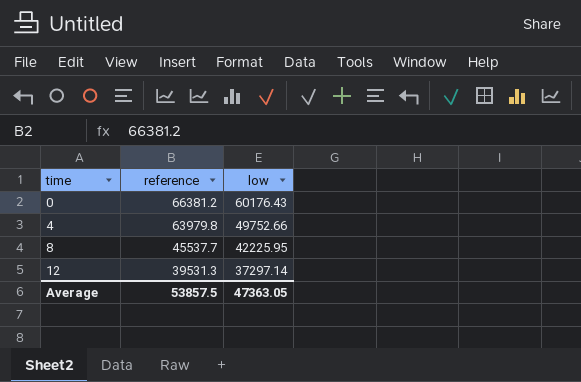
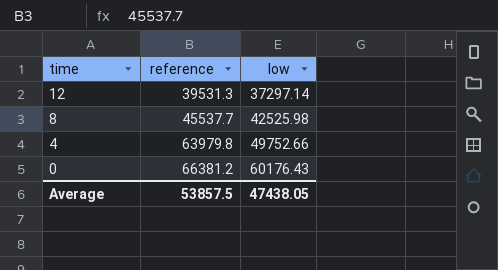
row order: time ascending -> time descending
8 | low: 42225.95 -> 42525.98
Average | low: 47363.05 -> 47438.05

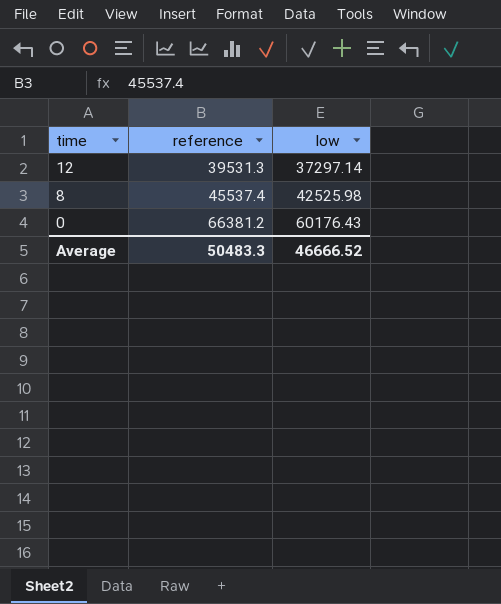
row 4: 63979.8 | 49752.66 -> none
8 | reference: 45537.7 -> 45537.4
Average | reference: 53857.5 -> 50483.3
Average | low: 47438.05 -> 46666.52

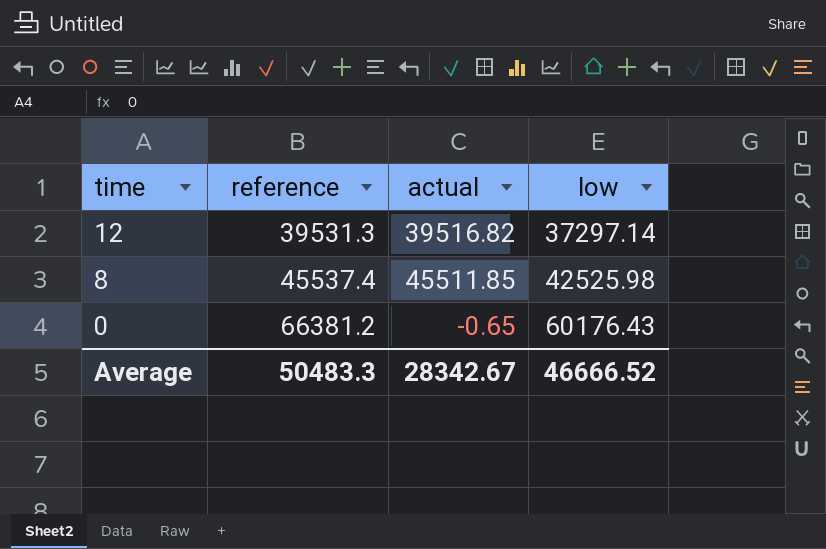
column actual | position: none -> 3

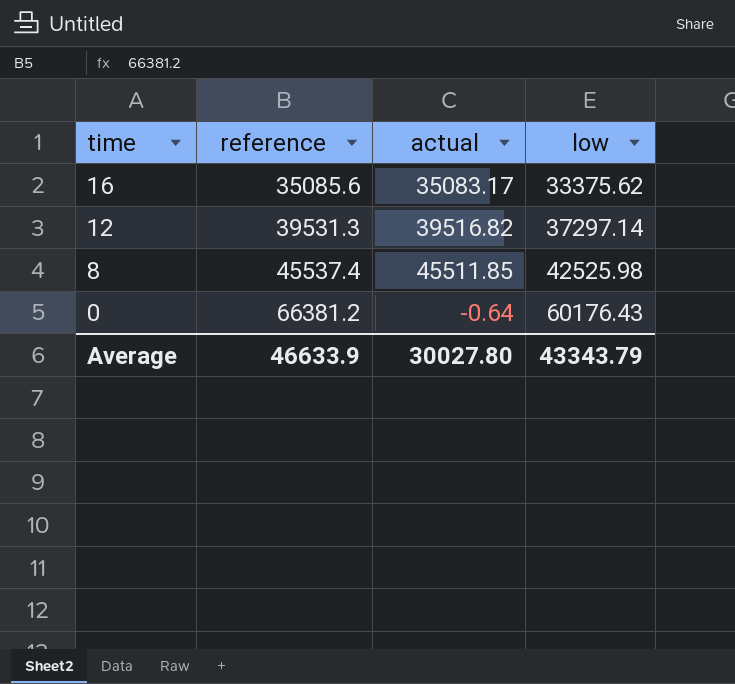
row 16: none -> 35085.6 | 35083.17 | 33375.62
0 | actual: -0.65 -> -0.64
Average | reference: 50483.3 -> 46633.9
Average | actual: 28342.67 -> 30027.80
Average | low: 46666.52 -> 43343.79

